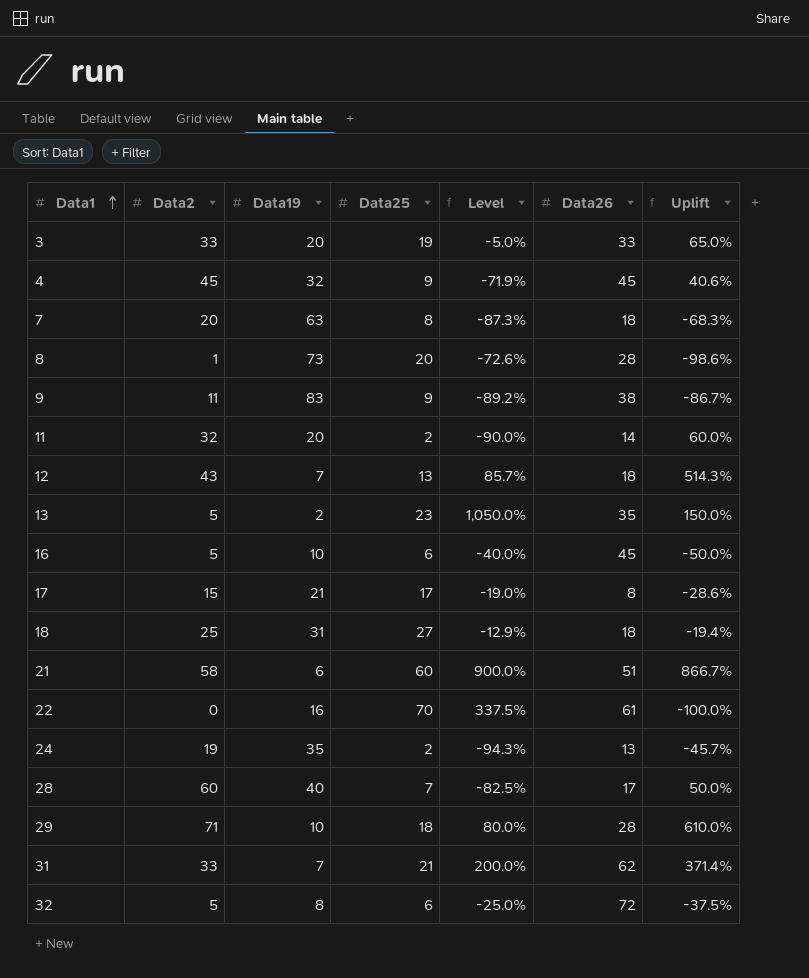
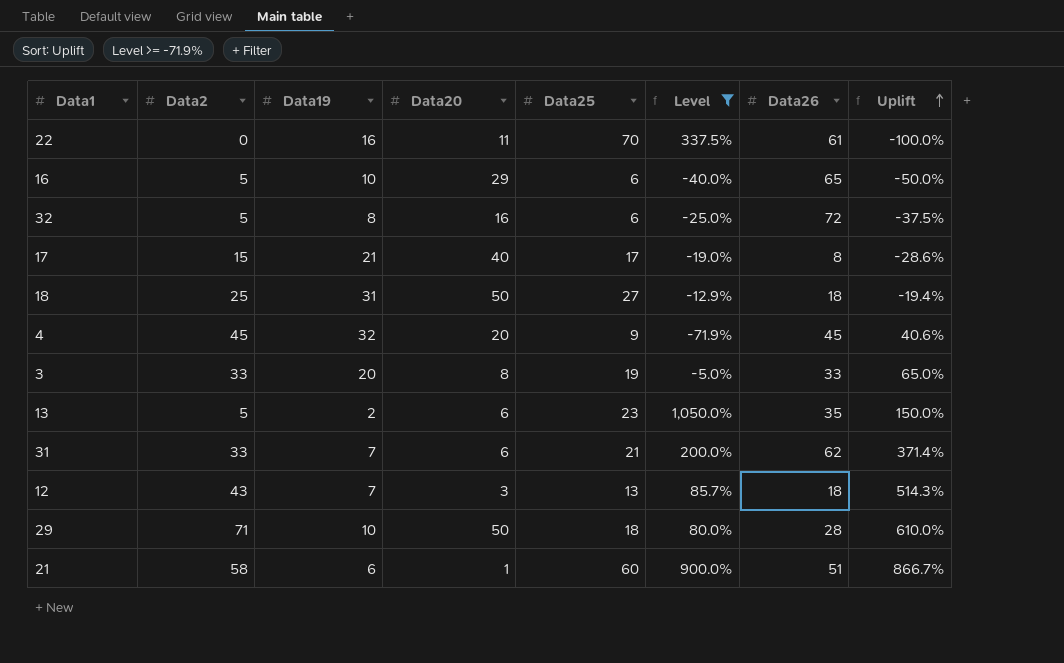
filter: none -> Level >= -71.9%
row order: Data1 ascending -> Uplift ascending
column Data20 | position: none -> 4
16 | Data26: 45 -> 65

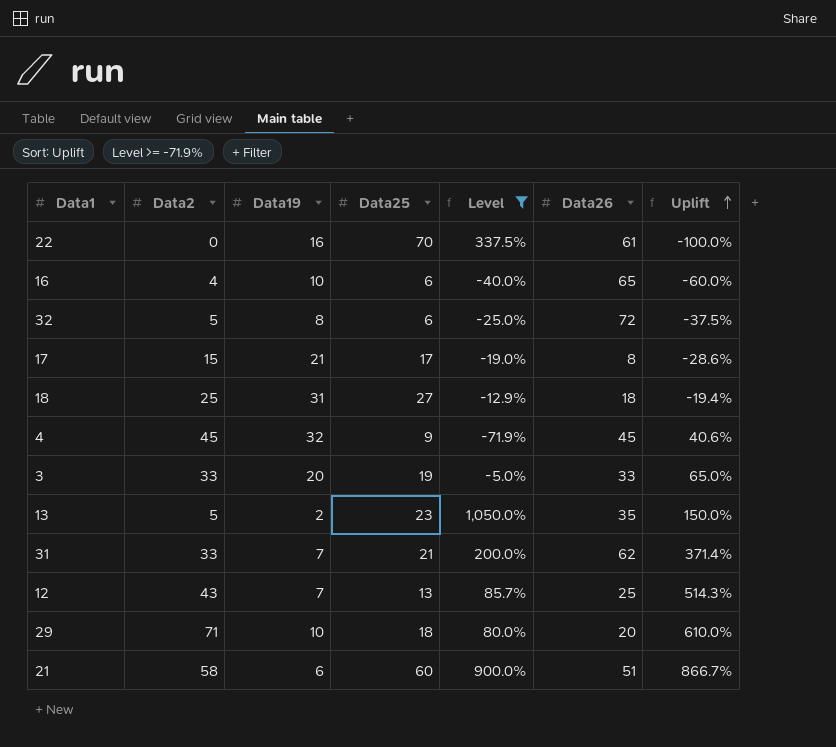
column Data20 | position: 4 -> none
16 | Data2: 5 -> 4
16 | Uplift: -50.0% -> -60.0%
12 | Data26: 18 -> 25
29 | Data26: 28 -> 20

